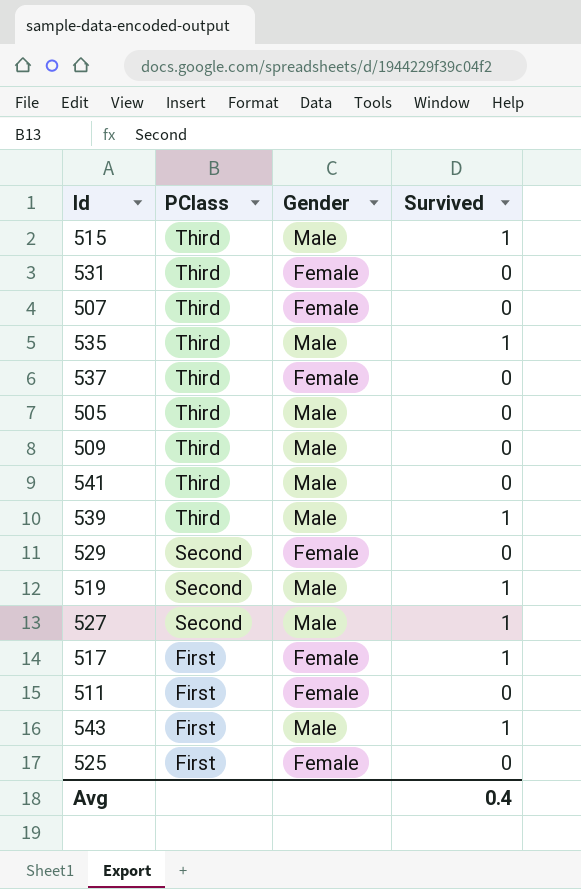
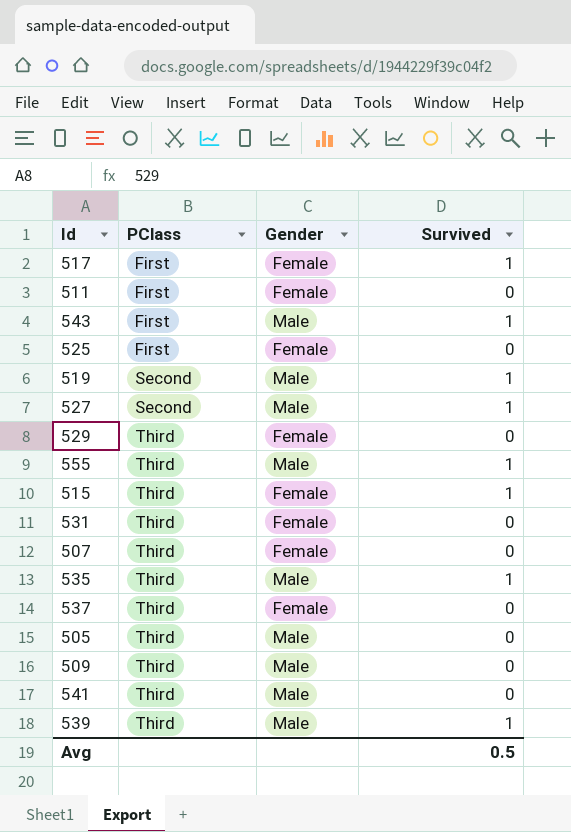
row order: PClass descending -> PClass ascending
529 | PClass: Second -> Third
row 555: none -> Third | Male | 1
515 | Gender: Male -> Female
Avg | Survived: 0.4 -> 0.5

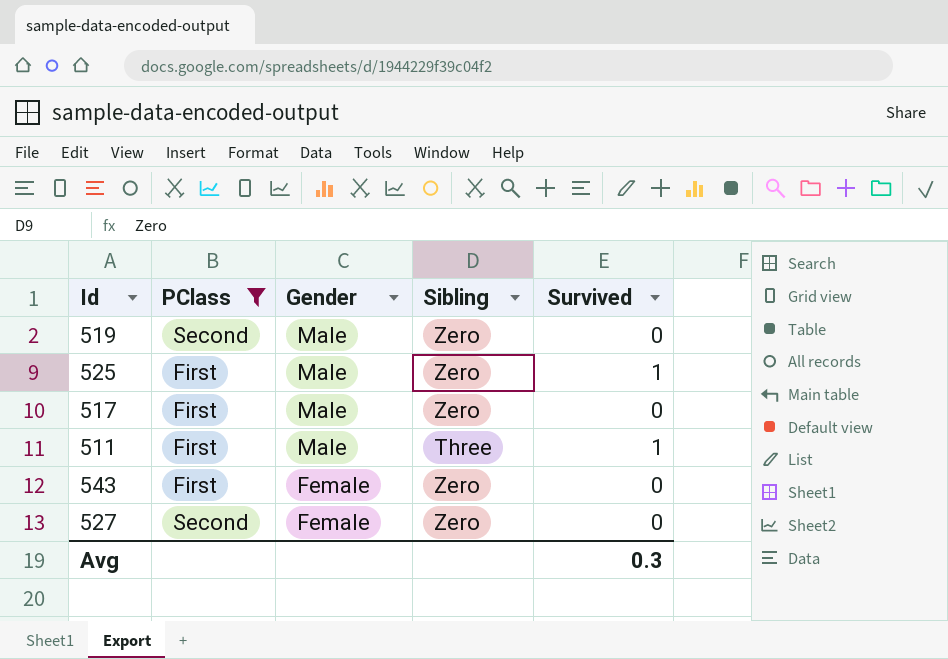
filter: none -> PClass != Third
row order: PClass ascending -> Gender descending
column Sibling | position: none -> 4
519 | Survived: 1 -> 0
525 | Gender: Female -> Male
525 | Survived: 0 -> 1
517 | Gender: Female -> Male
517 | Survived: 1 -> 0
511 | Gender: Female -> Male
511 | Survived: 0 -> 1
543 | Gender: Male -> Female
543 | Survived: 1 -> 0
527 | Gender: Male -> Female
527 | Survived: 1 -> 0
Avg | Survived: 0.5 -> 0.3

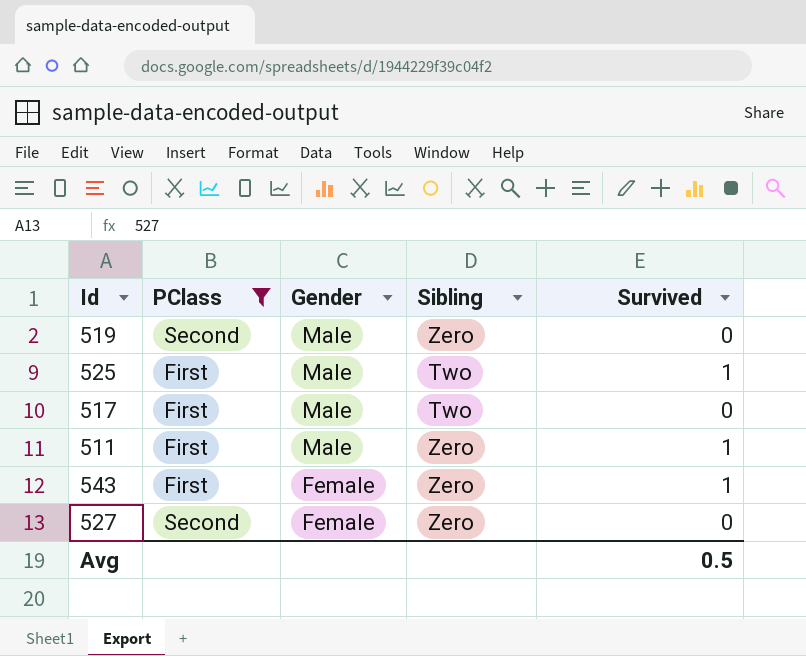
525 | Sibling: Zero -> Two
517 | Sibling: Zero -> Two
511 | Sibling: Three -> Zero
543 | Survived: 0 -> 1
Avg | Survived: 0.3 -> 0.5

